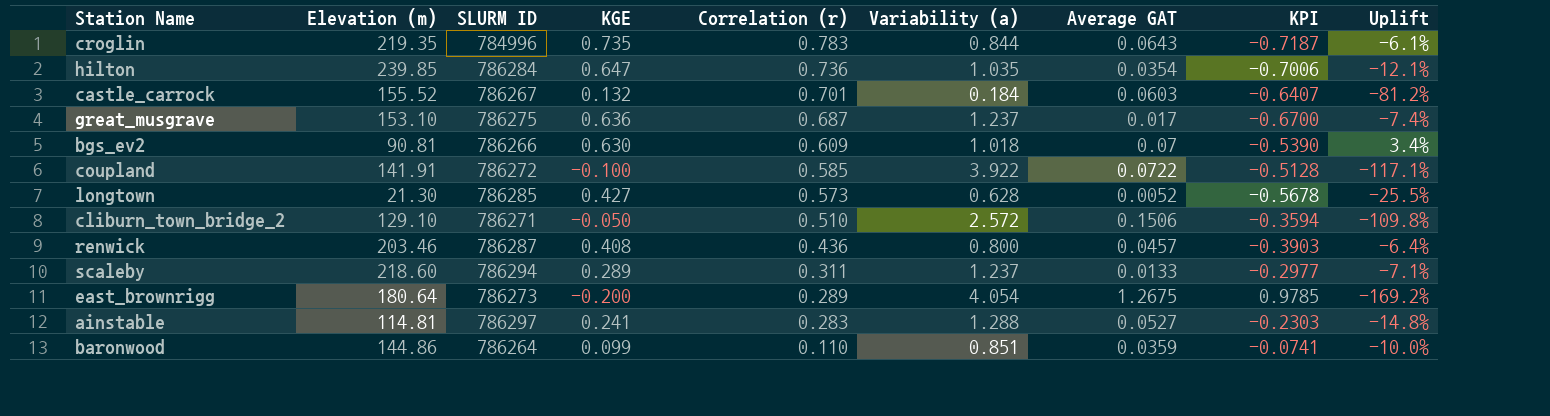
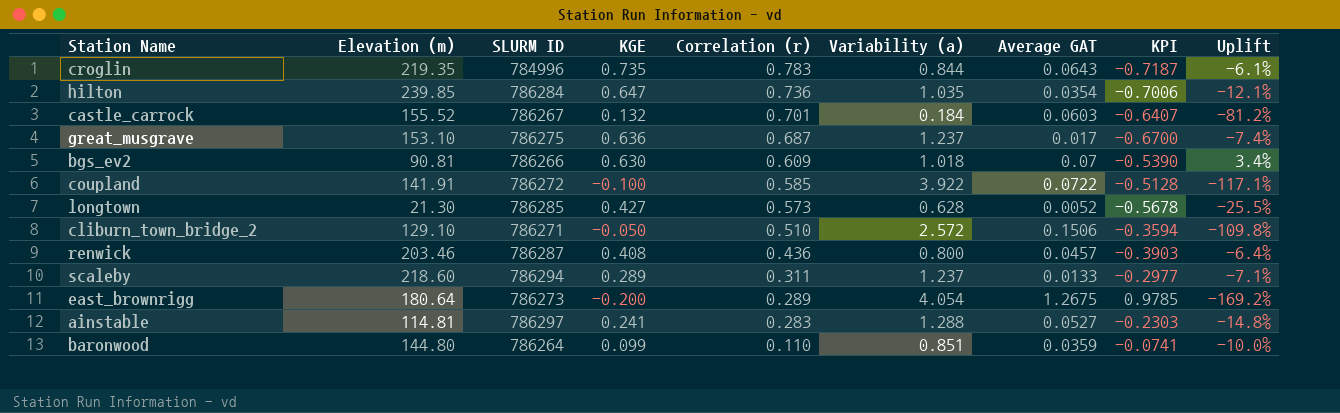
baronwood | Elevation (m): 144.86 -> 144.80

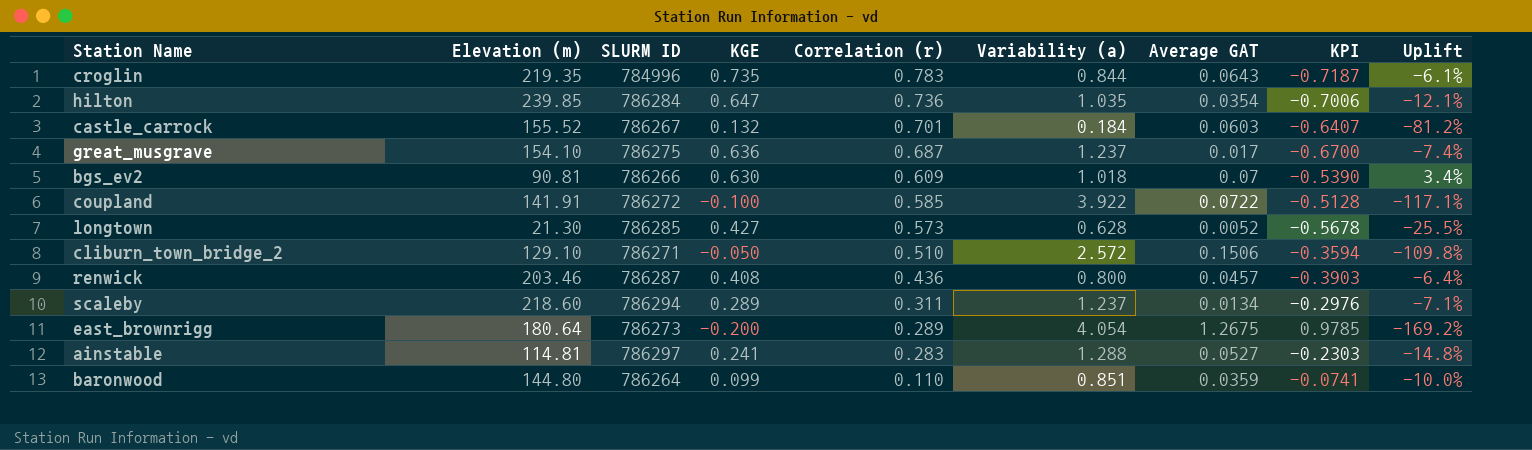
great_musgrave | Elevation (m): 153.10 -> 154.10
scaleby | Average GAT: 0.0133 -> 0.0134
scaleby | KPI: -0.2977 -> -0.2976

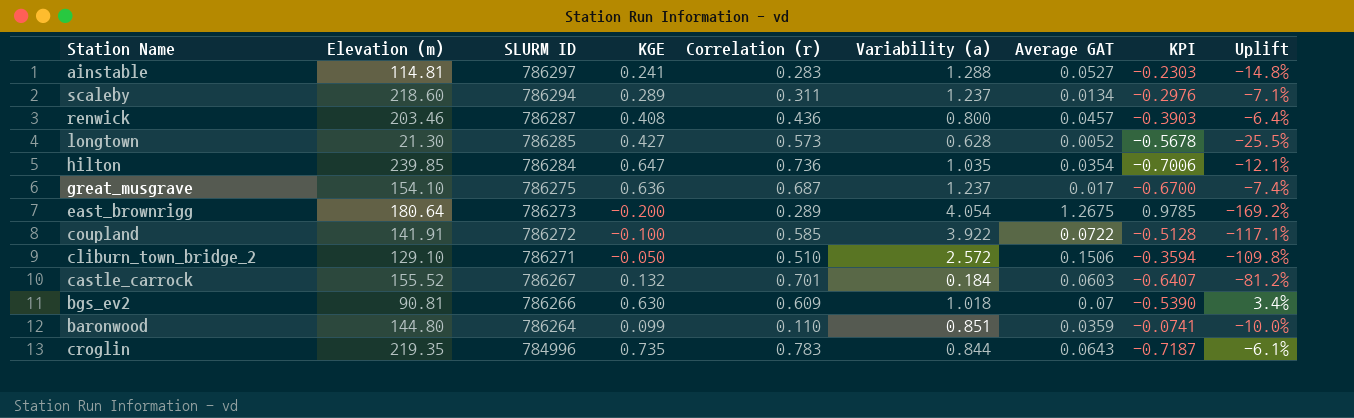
row order: Correlation (r) descending -> SLURM ID descending

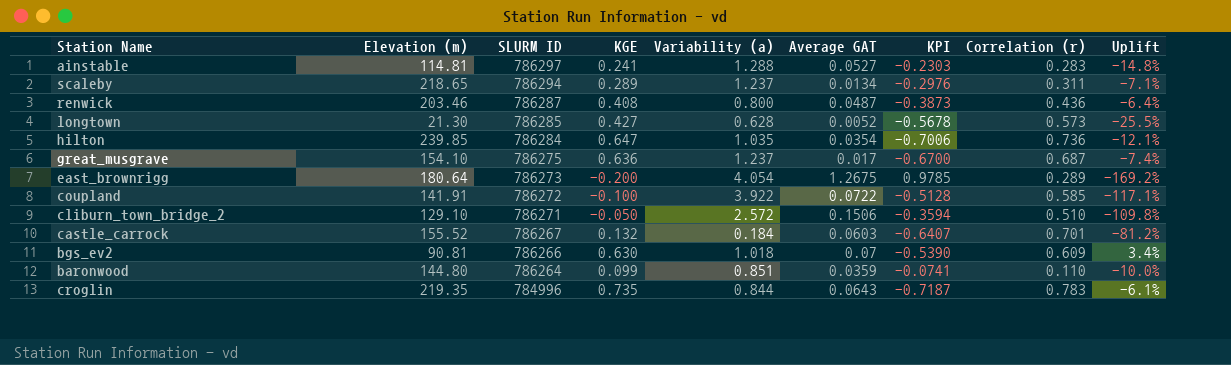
column Correlation (r) | position: 5 -> 8
scaleby | Elevation (m): 218.60 -> 218.65
renwick | Average GAT: 0.0457 -> 0.0487
renwick | KPI: -0.3903 -> -0.3873

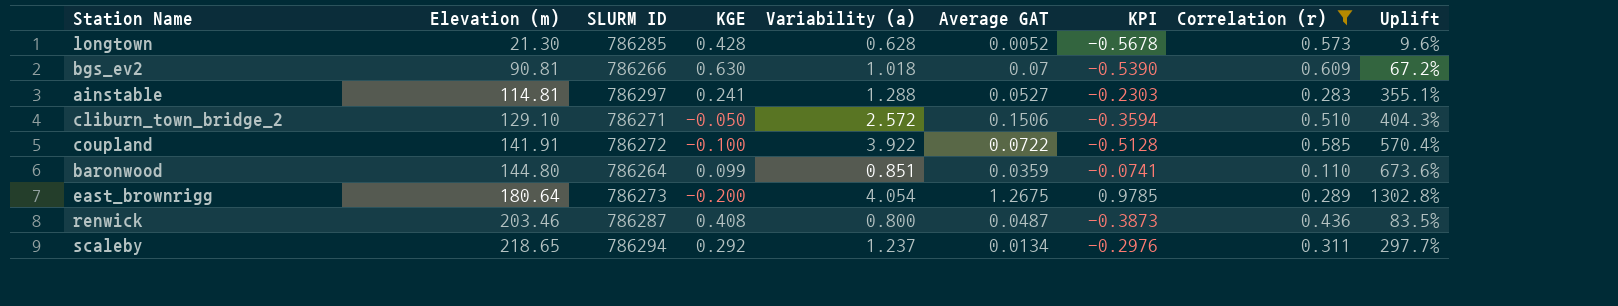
filter: none -> Correlation (r) <= 0.609
row order: SLURM ID descending -> Elevation (m) ascending
column Uplift | formula: ([KGE] - [Correlation (r)]) / [Correlation (r)] -> ([Variability (a)] - [Correlation (r)]) / [Correlation (r)]
longtown | KGE: 0.427 -> 0.428
scaleby | KGE: 0.289 -> 0.292

